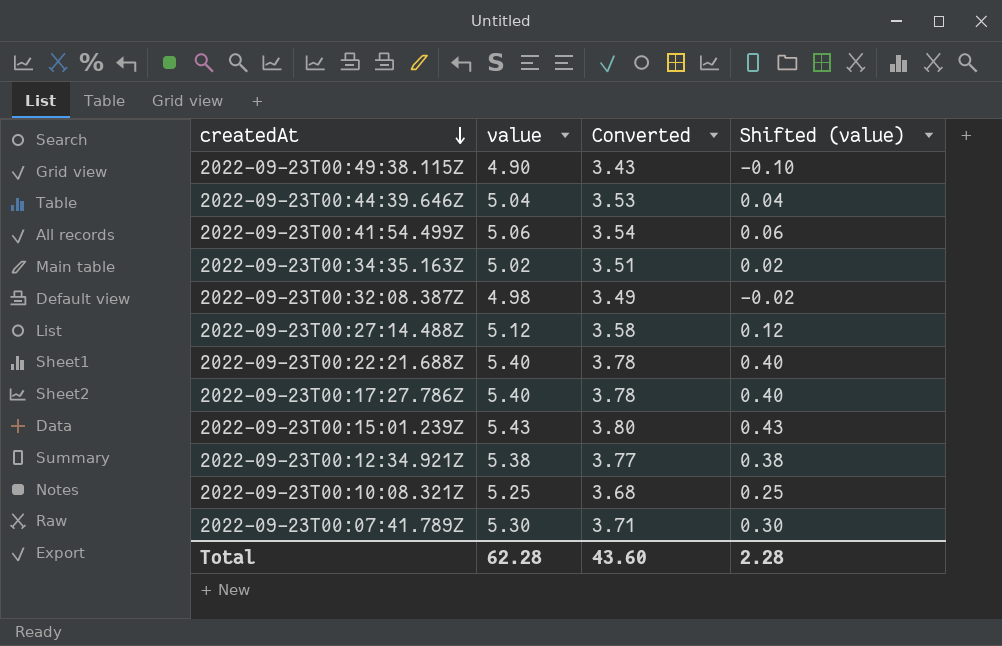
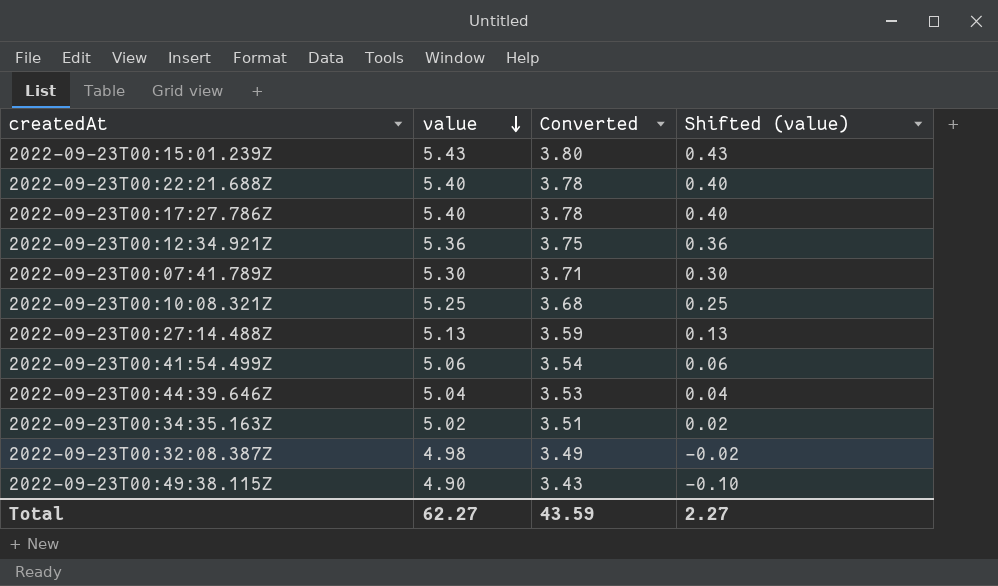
row order: createdAt descending -> value descending
2022-09-23T00:12:34.921Z | value: 5.38 -> 5.36
2022-09-23T00:12:34.921Z | Converted: 3.77 -> 3.75
2022-09-23T00:12:34.921Z | Shifted (value): 0.38 -> 0.36
2022-09-23T00:27:14.488Z | value: 5.12 -> 5.13
2022-09-23T00:27:14.488Z | Converted: 3.58 -> 3.59
2022-09-23T00:27:14.488Z | Shifted (value): 0.12 -> 0.13
Total | value: 62.28 -> 62.27
Total | Converted: 43.60 -> 43.59
Total | Shifted (value): 2.28 -> 2.27

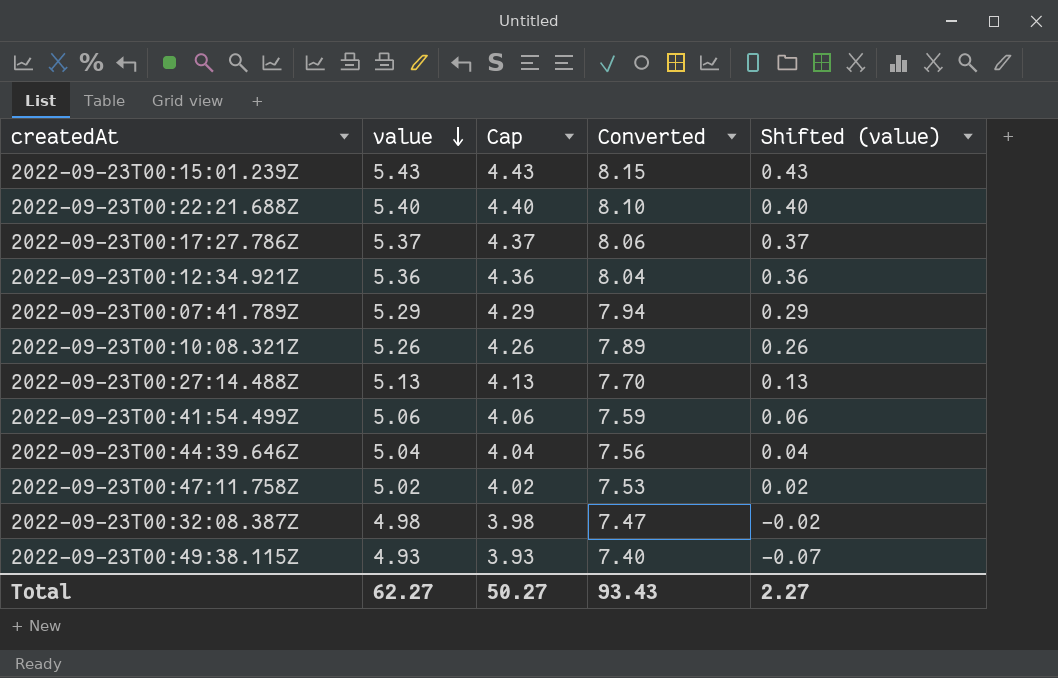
column Cap | formula: none -> [value] - 1
column Converted | formula: [value] * 0.7 -> [value] * 1.5
row 2022-09-23T00:34:35.163Z: 5.02 | 3.51 | 0.02 -> none
2022-09-23T00:17:27.786Z | value: 5.40 -> 5.37
2022-09-23T00:17:27.786Z | Shifted (value): 0.40 -> 0.37
2022-09-23T00:07:41.789Z | value: 5.30 -> 5.29
2022-09-23T00:07:41.789Z | Shifted (value): 0.30 -> 0.29
2022-09-23T00:10:08.321Z | value: 5.25 -> 5.26
2022-09-23T00:10:08.321Z | Shifted (value): 0.25 -> 0.26
row 2022-09-23T00:47:11.758Z: none -> 5.02 | 4.02 | 7.53 | 0.02
2022-09-23T00:49:38.115Z | value: 4.90 -> 4.93
2022-09-23T00:49:38.115Z | Shifted (value): -0.10 -> -0.07
Total | Converted: 43.59 -> 93.43

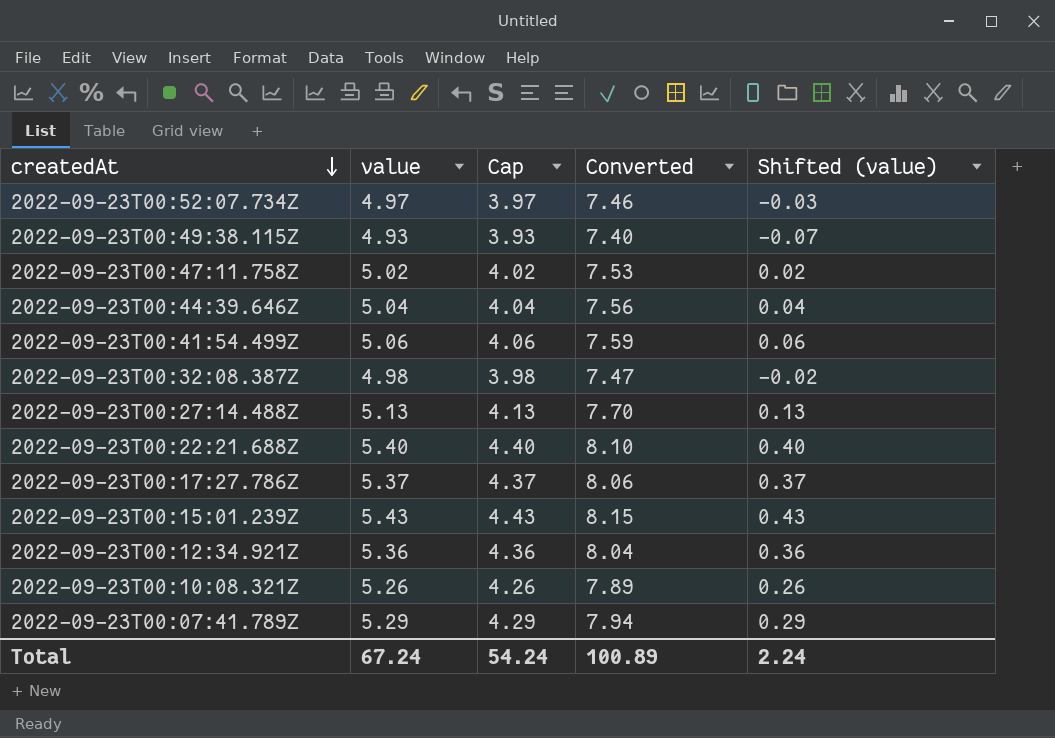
row order: value descending -> createdAt descending
row 2022-09-23T00:52:07.734Z: none -> 4.97 | 3.97 | 7.46 | -0.03
Total | value: 62.27 -> 67.24
Total | Cap: 50.27 -> 54.24
Total | Converted: 93.43 -> 100.89
Total | Shifted (value): 2.27 -> 2.24

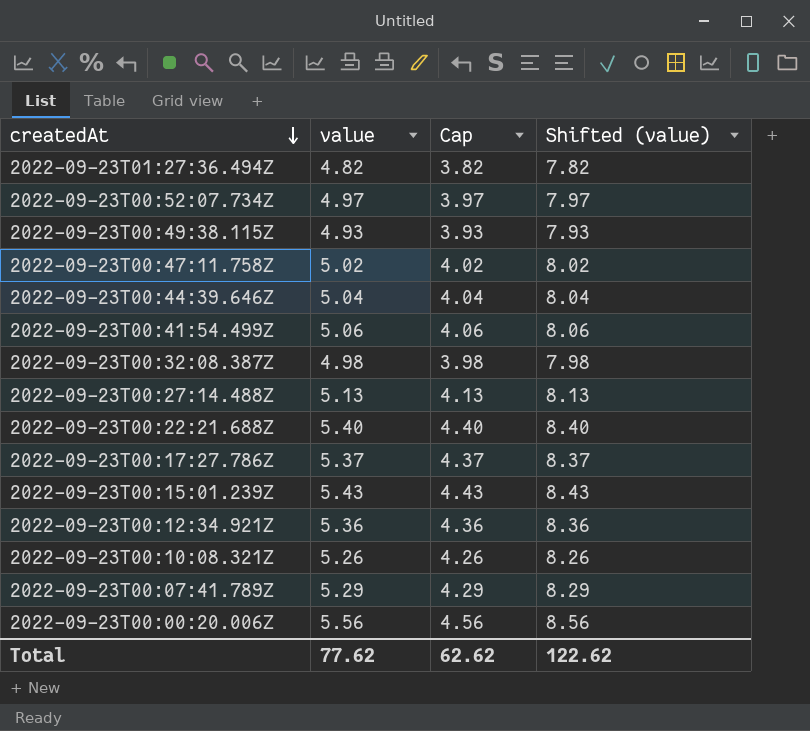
column Converted | formula: [value] * 1.5 -> none
column Shifted (value) | formula: [value] - 5 -> [value] + 3
row 2022-09-23T01:27:36.494Z: none -> 4.82 | 3.82 | 7.82
row 2022-09-23T00:00:20.006Z: none -> 5.56 | 4.56 | 8.56
Total | value: 67.24 -> 77.62
Total | Cap: 54.24 -> 62.62
Total | Shifted (value): 2.24 -> 122.62

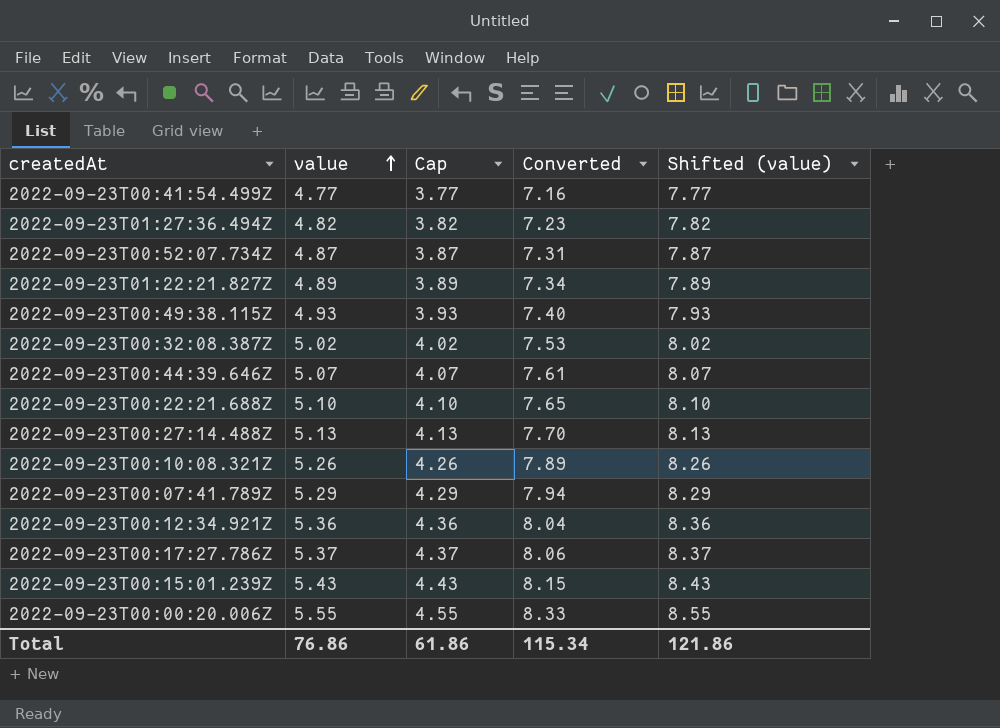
row order: createdAt descending -> value ascending
column Converted | formula: none -> [value] * 1.5
row 2022-09-23T00:47:11.758Z: 5.02 | 4.02 | 8.02 -> none
2022-09-23T00:41:54.499Z | value: 5.06 -> 4.77
2022-09-23T00:41:54.499Z | Cap: 4.06 -> 3.77
2022-09-23T00:41:54.499Z | Shifted (value): 8.06 -> 7.77
2022-09-23T00:52:07.734Z | value: 4.97 -> 4.87
2022-09-23T00:52:07.734Z | Cap: 3.97 -> 3.87
2022-09-23T00:52:07.734Z | Shifted (value): 7.97 -> 7.87
row 2022-09-23T01:22:21.827Z: none -> 4.89 | 3.89 | 7.34 | 7.89
2022-09-23T00:32:08.387Z | value: 4.98 -> 5.02
2022-09-23T00:32:08.387Z | Cap: 3.98 -> 4.02
2022-09-23T00:32:08.387Z | Shifted (value): 7.98 -> 8.02
2022-09-23T00:44:39.646Z | value: 5.04 -> 5.07
2022-09-23T00:44:39.646Z | Cap: 4.04 -> 4.07
2022-09-23T00:44:39.646Z | Shifted (value): 8.04 -> 8.07
2022-09-23T00:22:21.688Z | value: 5.40 -> 5.10
2022-09-23T00:22:21.688Z | Cap: 4.40 -> 4.10
2022-09-23T00:22:21.688Z | Shifted (value): 8.40 -> 8.10
2022-09-23T00:00:20.006Z | value: 5.56 -> 5.55
2022-09-23T00:00:20.006Z | Cap: 4.56 -> 4.55
2022-09-23T00:00:20.006Z | Shifted (value): 8.56 -> 8.55
Total | value: 77.62 -> 76.86
Total | Cap: 62.62 -> 61.86
Total | Shifted (value): 122.62 -> 121.86

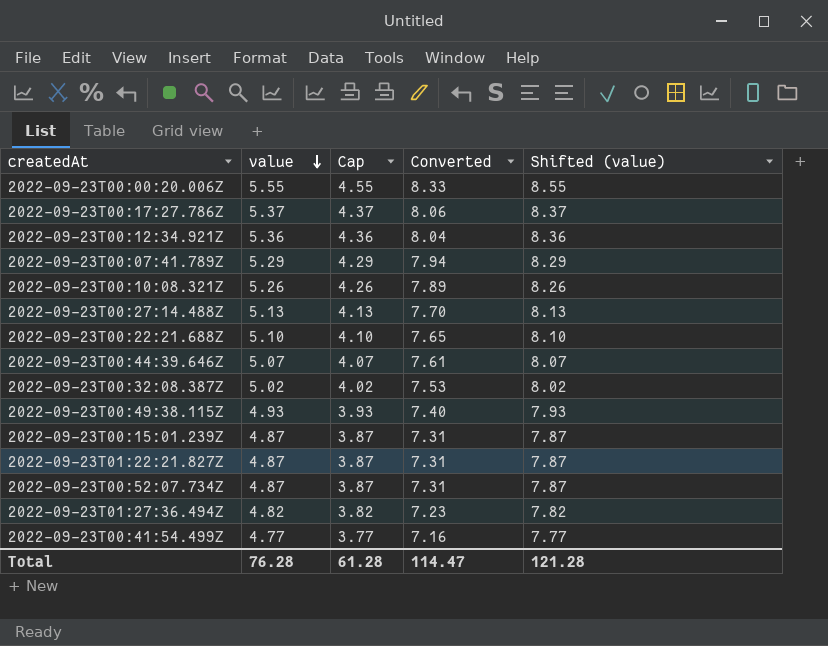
row order: value ascending -> value descending
2022-09-23T00:15:01.239Z | value: 5.43 -> 4.87
2022-09-23T00:15:01.239Z | Cap: 4.43 -> 3.87
2022-09-23T00:15:01.239Z | Converted: 8.15 -> 7.31
2022-09-23T00:15:01.239Z | Shifted (value): 8.43 -> 7.87
2022-09-23T01:22:21.827Z | value: 4.89 -> 4.87
2022-09-23T01:22:21.827Z | Cap: 3.89 -> 3.87
2022-09-23T01:22:21.827Z | Converted: 7.34 -> 7.31
2022-09-23T01:22:21.827Z | Shifted (value): 7.89 -> 7.87
Total | value: 76.86 -> 76.28
Total | Cap: 61.86 -> 61.28
Total | Converted: 115.34 -> 114.47
Total | Shifted (value): 121.86 -> 121.28

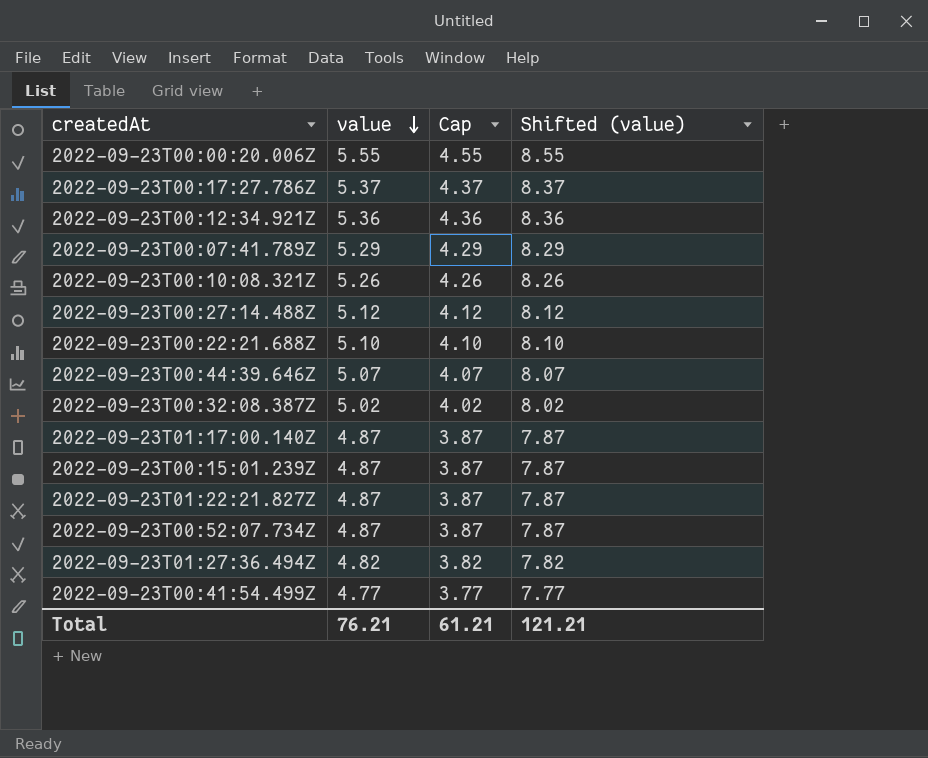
column Converted | formula: [value] * 1.5 -> none
row 2022-09-23T00:49:38.115Z: 4.93 | 3.93 | 7.40 | 7.93 -> none
2022-09-23T00:27:14.488Z | value: 5.13 -> 5.12
2022-09-23T00:27:14.488Z | Cap: 4.13 -> 4.12
2022-09-23T00:27:14.488Z | Shifted (value): 8.13 -> 8.12
row 2022-09-23T01:17:00.140Z: none -> 4.87 | 3.87 | 7.87
Total | value: 76.28 -> 76.21
Total | Cap: 61.28 -> 61.21
Total | Shifted (value): 121.28 -> 121.21

